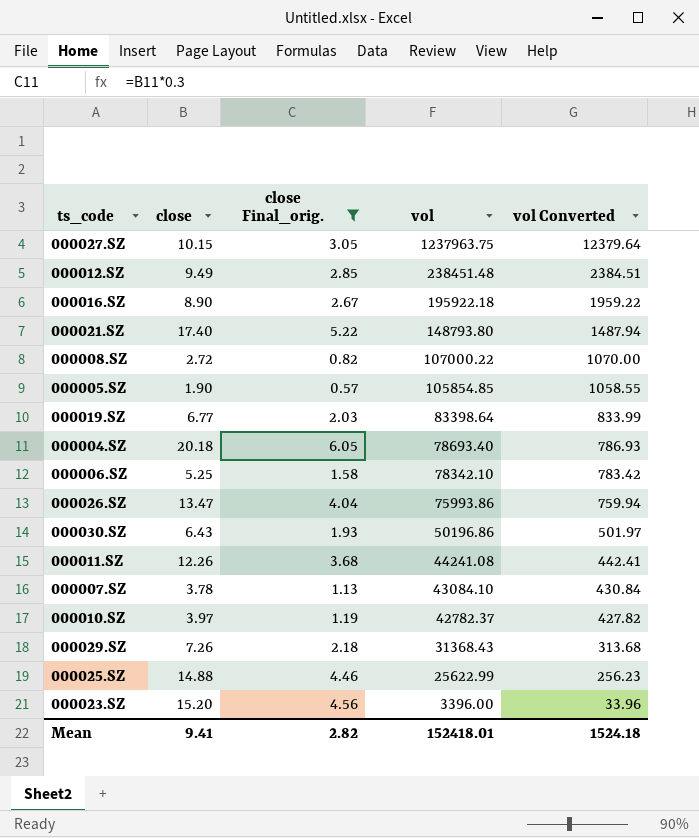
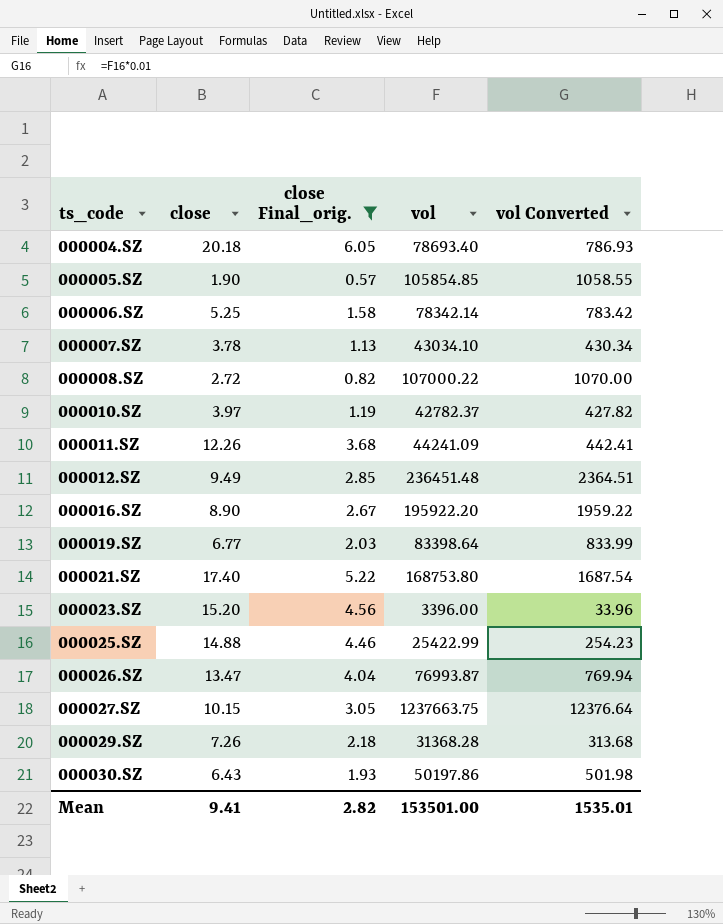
row order: vol descending -> ts_code ascending
000006.SZ | vol: 78342.10 -> 78342.14
000007.SZ | vol: 43084.10 -> 43034.10
000007.SZ | vol Converted: 430.84 -> 430.34
000011.SZ | vol: 44241.08 -> 44241.09
000012.SZ | vol: 238451.48 -> 236451.48
000012.SZ | vol Converted: 2384.51 -> 2364.51
000016.SZ | vol: 195922.18 -> 195922.20
000021.SZ | vol: 148793.80 -> 168753.80
000021.SZ | vol Converted: 1487.94 -> 1687.54
000025.SZ | vol: 25622.99 -> 25422.99
000025.SZ | vol Converted: 256.23 -> 254.23
000026.SZ | vol: 75993.86 -> 76993.87
000026.SZ | vol Converted: 759.94 -> 769.94
000027.SZ | vol: 1237963.75 -> 1237663.75
000027.SZ | vol Converted: 12379.64 -> 12376.64
000029.SZ | vol: 31368.43 -> 31368.28
000030.SZ | vol: 50196.86 -> 50197.86
000030.SZ | vol Converted: 501.97 -> 501.98
Mean | vol: 152418.01 -> 153501.00
Mean | vol Converted: 1524.18 -> 1535.01

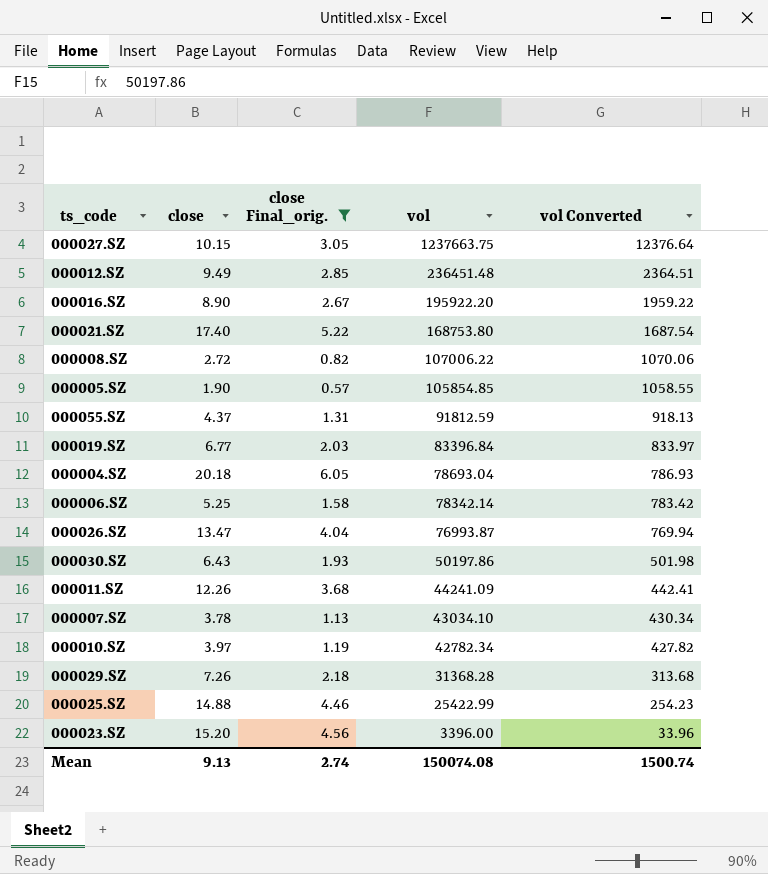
row order: ts_code ascending -> vol descending
000008.SZ | vol: 107000.22 -> 107006.22
000008.SZ | vol Converted: 1070.00 -> 1070.06
row 000055.SZ: none -> 4.37 | 1.31 | 91812.59 | 918.13
000019.SZ | vol: 83398.64 -> 83396.84
000019.SZ | vol Converted: 833.99 -> 833.97
000004.SZ | vol: 78693.40 -> 78693.04
000010.SZ | vol: 42782.37 -> 42782.34
Mean | close: 9.41 -> 9.13
Mean | close Final_orig.: 2.82 -> 2.74
Mean | vol: 153501.00 -> 150074.08
Mean | vol Converted: 1535.01 -> 1500.74

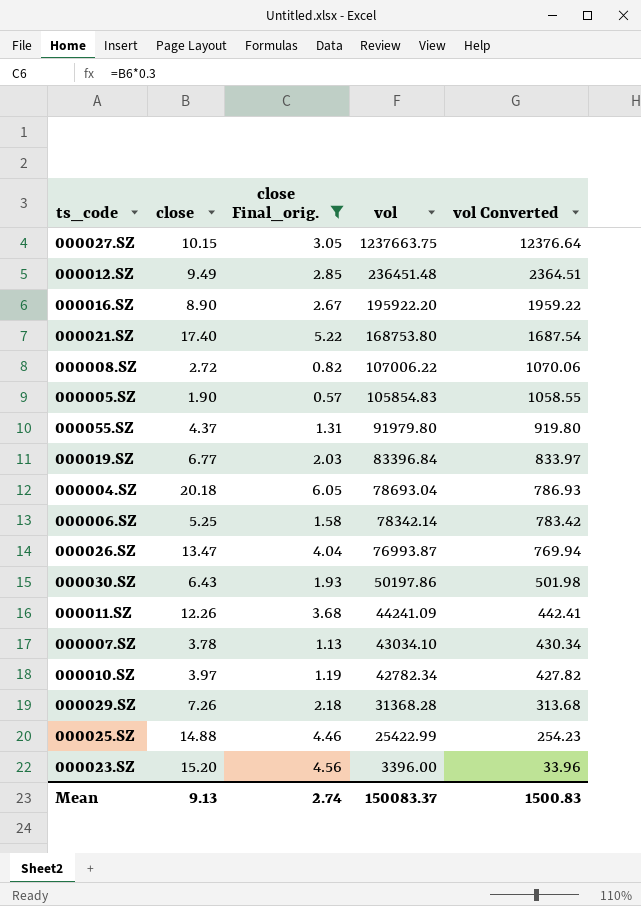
000005.SZ | vol: 105854.85 -> 105854.83
000055.SZ | vol: 91812.59 -> 91979.80
000055.SZ | vol Converted: 918.13 -> 919.80
Mean | vol: 150074.08 -> 150083.37
Mean | vol Converted: 1500.74 -> 1500.83

